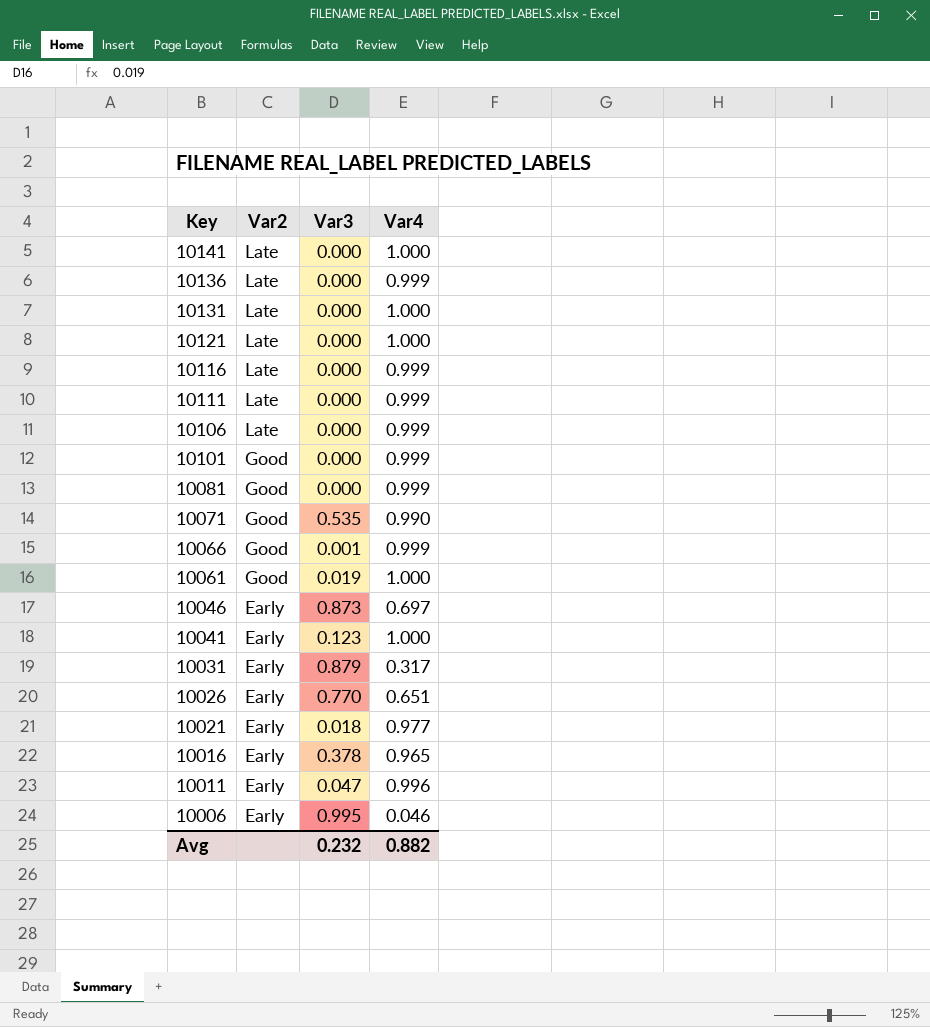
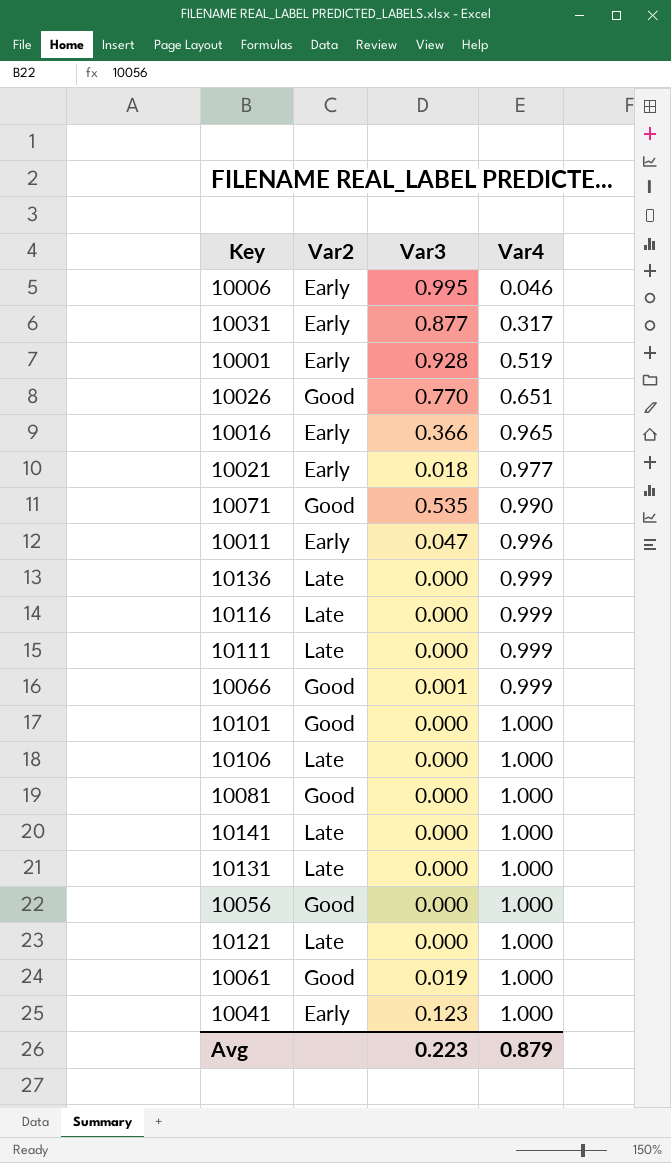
row order: Key descending -> Var4 ascending
row 10046: Early | 0.873 | 0.697 -> none
10031 | Var3: 0.879 -> 0.877
row 10001: none -> Early | 0.928 | 0.519
10026 | Var2: Early -> Good
10016 | Var3: 0.378 -> 0.366
10101 | Var4: 0.999 -> 1.000
10106 | Var4: 0.999 -> 1.000
10081 | Var4: 0.999 -> 1.000
row 10056: none -> Good | 0.000 | 1.000
Avg | Var3: 0.232 -> 0.223
Avg | Var4: 0.882 -> 0.879

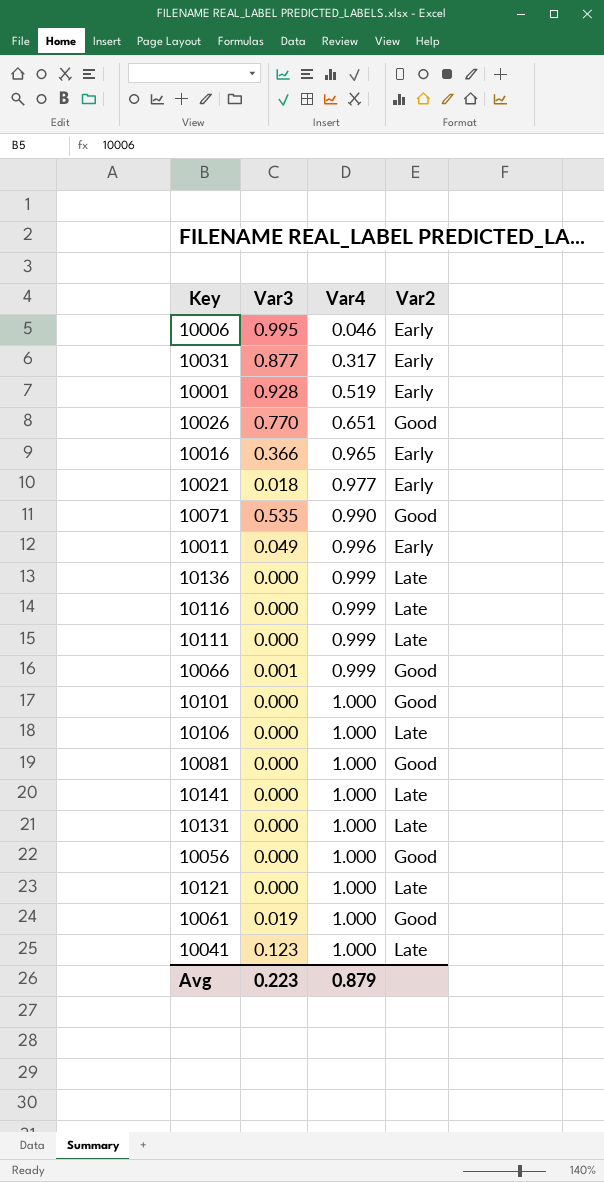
column Var2 | position: 2 -> 4
10011 | Var3: 0.047 -> 0.049
10041 | Var2: Early -> Late

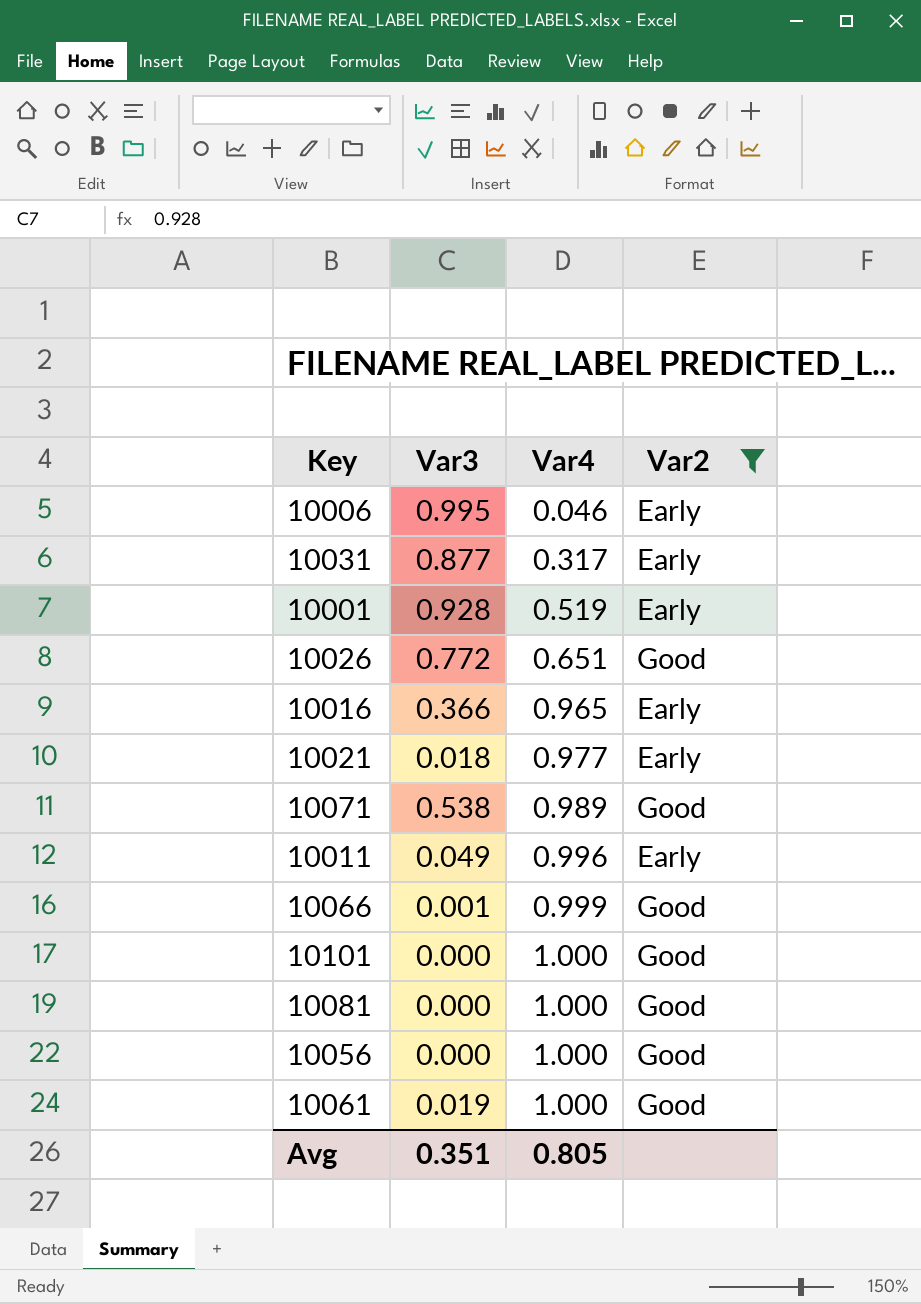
filter: none -> Var2 != Late
10026 | Var3: 0.770 -> 0.772
10071 | Var3: 0.535 -> 0.538
10071 | Var4: 0.990 -> 0.989
Avg | Var3: 0.223 -> 0.351
Avg | Var4: 0.879 -> 0.805

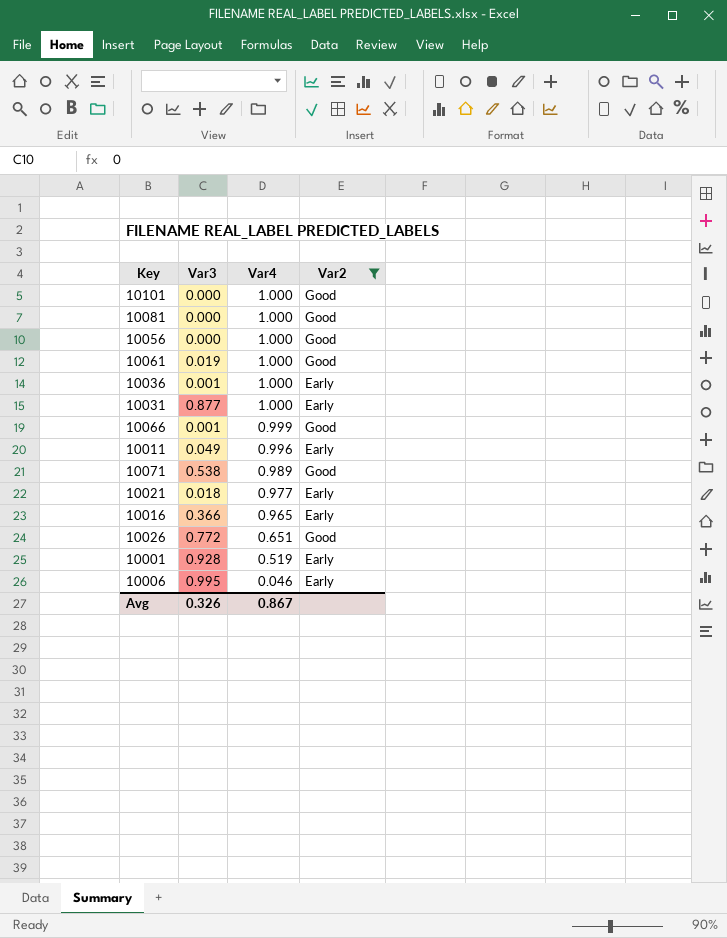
row order: Var4 ascending -> Var4 descending
row 10036: none -> 0.001 | 1.000 | Early
10031 | Var4: 0.317 -> 1.000
Avg | Var3: 0.351 -> 0.326
Avg | Var4: 0.805 -> 0.867

